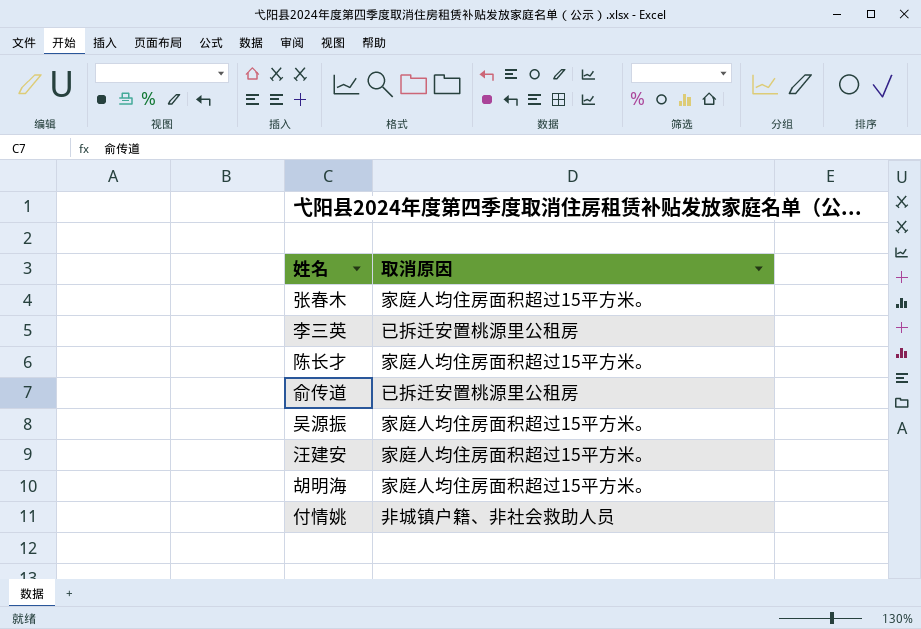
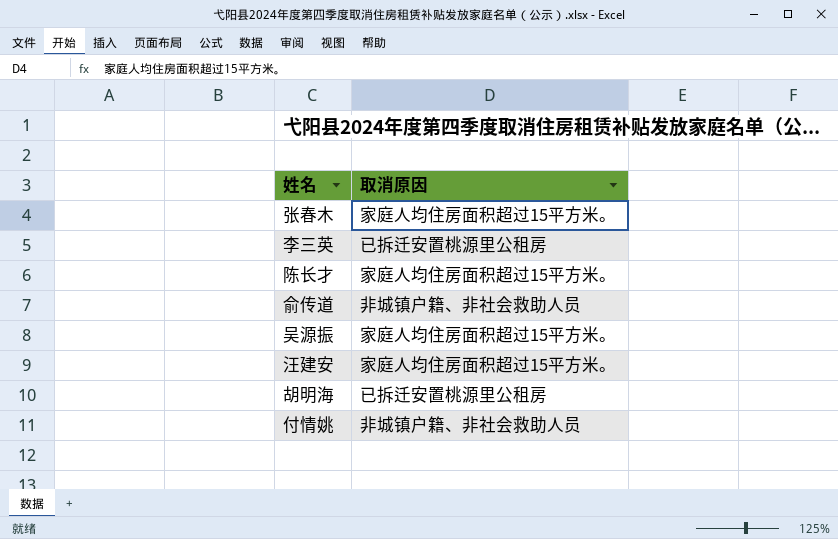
俞传道 | 取消原因: 已拆迁安置桃源里公租房 -> 非城镇户籍、非社会救助人员
胡明海 | 取消原因: 家庭人均住房面积超过15平方米。 -> 已拆迁安置桃源里公租房

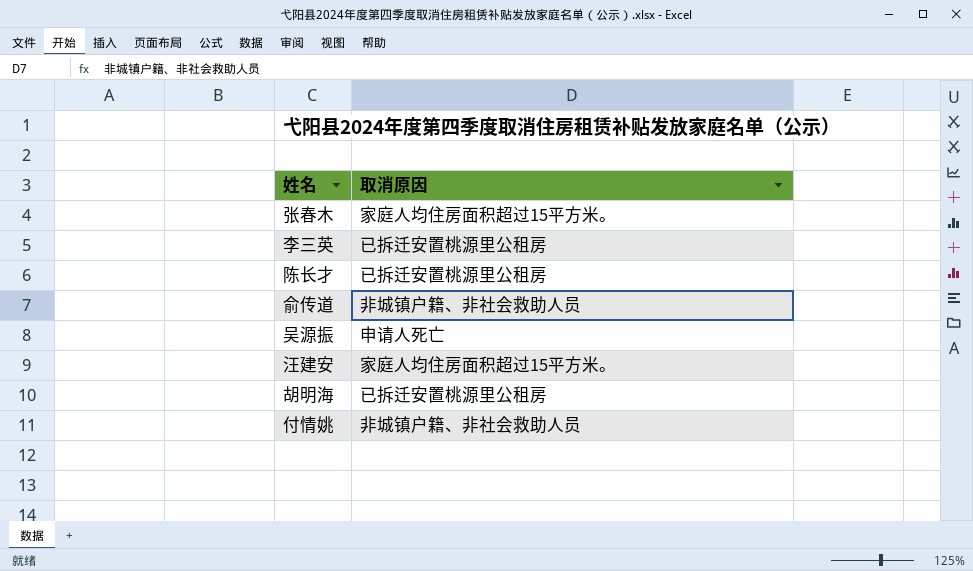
陈长才 | 取消原因: 家庭人均住房面积超过15平方米。 -> 已拆迁安置桃源里公租房
吴源振 | 取消原因: 家庭人均住房面积超过15平方米。 -> 申请人死亡

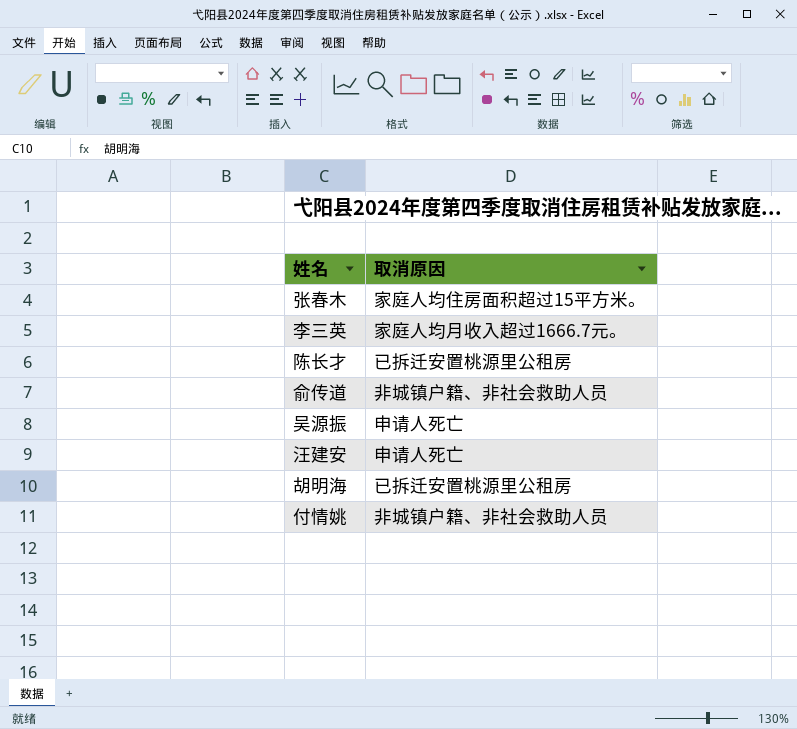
李三英 | 取消原因: 已拆迁安置桃源里公租房 -> 家庭人均月收入超过1666.7元。
汪建安 | 取消原因: 家庭人均住房面积超过15平方米。 -> 申请人死亡

